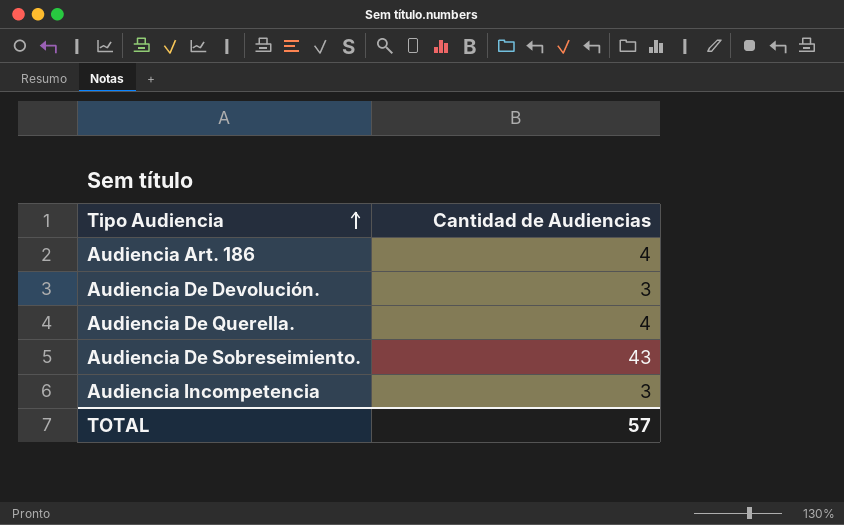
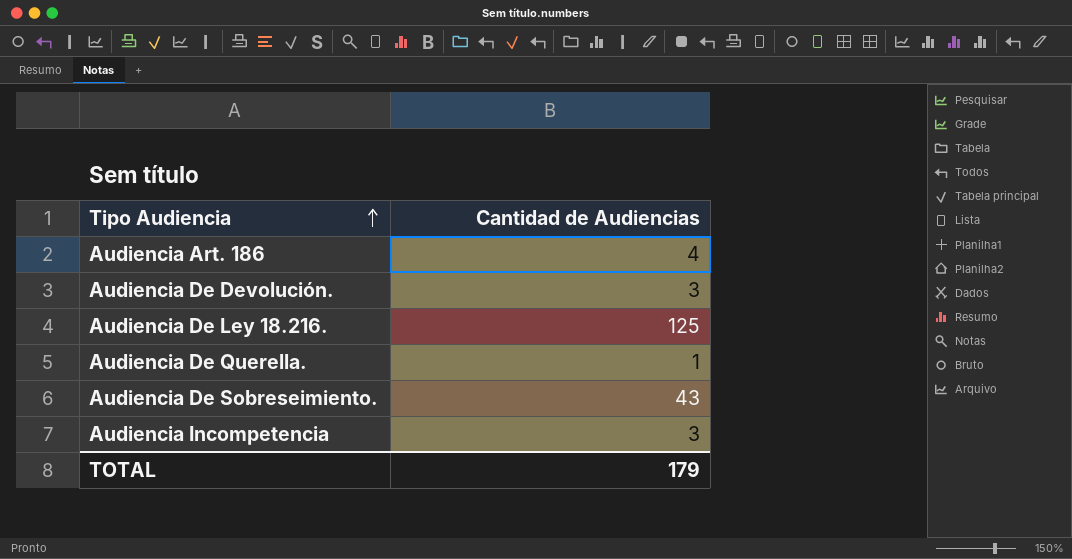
row Audiencia De Ley 18.216.: none -> 125
Audiencia De Querella. | Cantidad de Audiencias: 4 -> 1
TOTAL | Cantidad de Audiencias: 57 -> 179

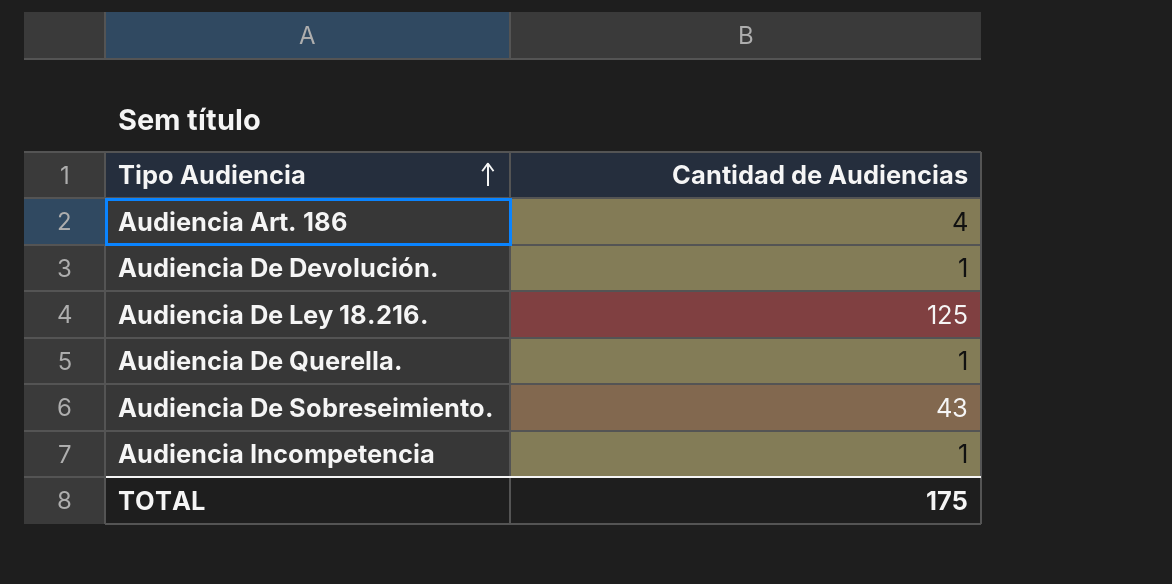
Audiencia De Devolución. | Cantidad de Audiencias: 3 -> 1
Audiencia Incompetencia | Cantidad de Audiencias: 3 -> 1
TOTAL | Cantidad de Audiencias: 179 -> 175

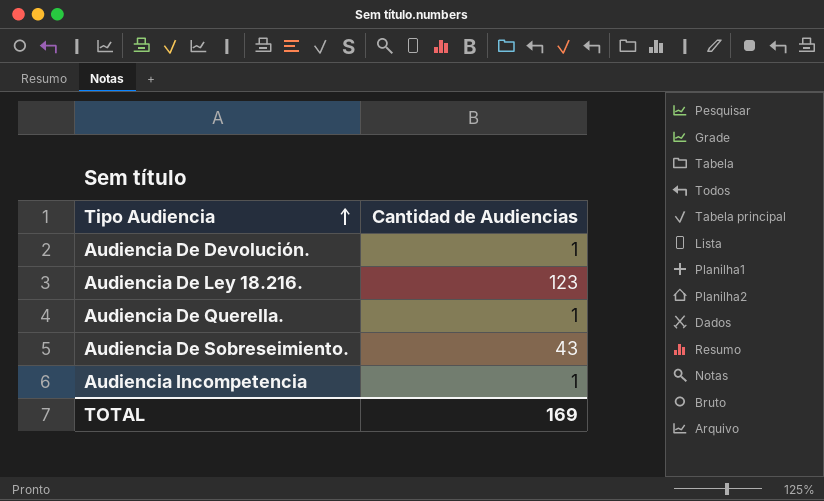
row Audiencia Art. 186: 4 -> none
Audiencia De Ley 18.216. | Cantidad de Audiencias: 125 -> 123
TOTAL | Cantidad de Audiencias: 175 -> 169

